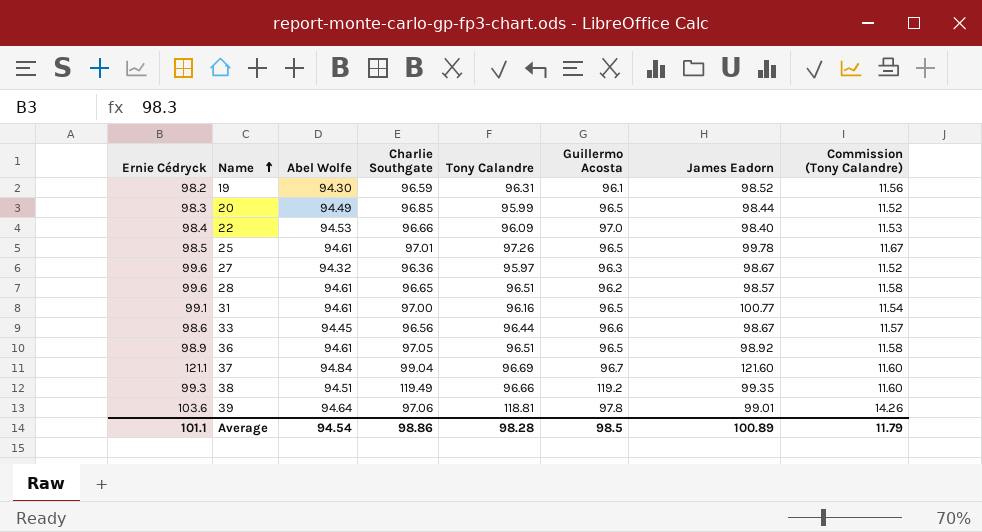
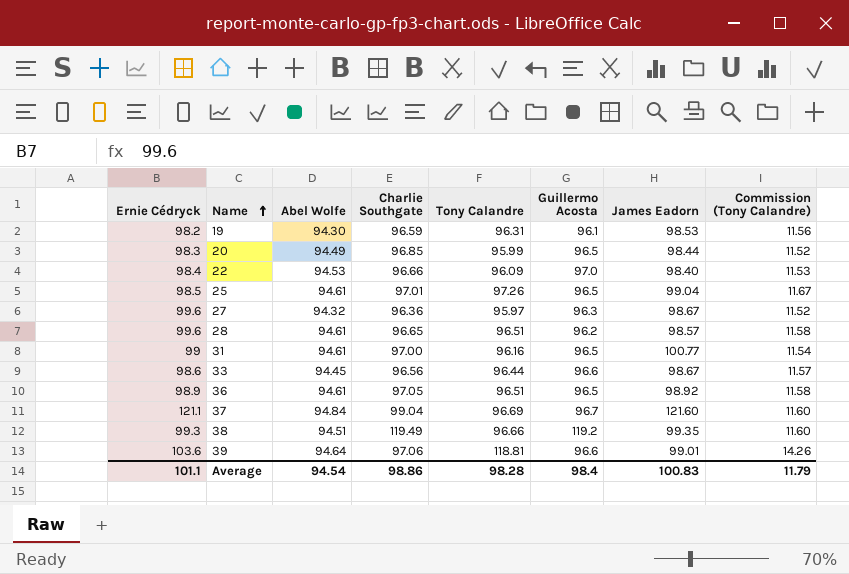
19 | James Eadorn: 98.52 -> 98.53
25 | James Eadorn: 99.78 -> 99.04
31 | Ernie Cédryck: 99.1 -> 99
39 | Guillermo Acosta: 97.8 -> 96.6
Average | Guillermo Acosta: 98.5 -> 98.4
Average | James Eadorn: 100.89 -> 100.83

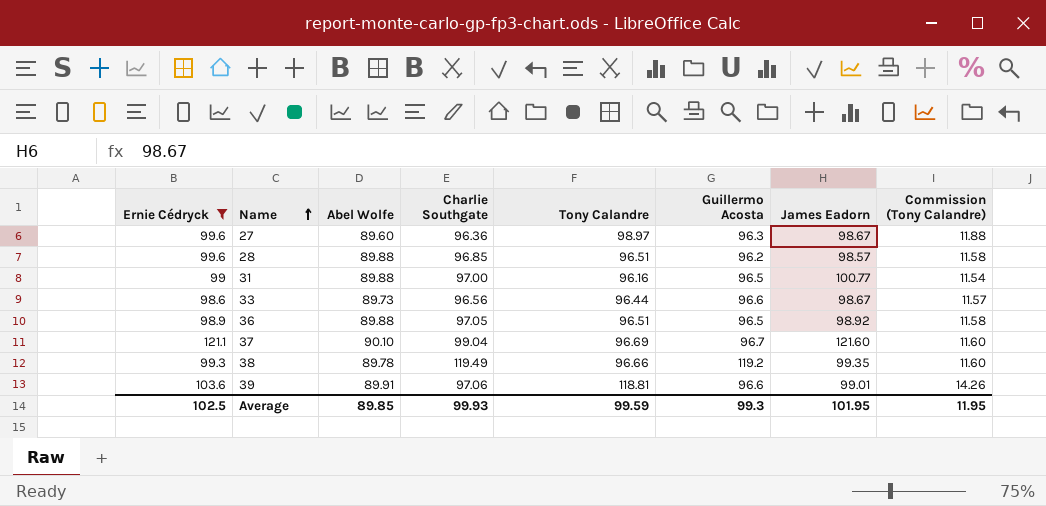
filter: none -> Ernie Cédryck >= 98.6
27 | Abel Wolfe: 94.32 -> 89.60
27 | Tony Calandre: 95.97 -> 98.97
27 | Commission (Tony Calandre): 11.52 -> 11.88
28 | Abel Wolfe: 94.61 -> 89.88
28 | Charlie Southgate: 96.65 -> 96.85
31 | Abel Wolfe: 94.61 -> 89.88
33 | Abel Wolfe: 94.45 -> 89.73
36 | Abel Wolfe: 94.61 -> 89.88
37 | Abel Wolfe: 94.84 -> 90.10
38 | Abel Wolfe: 94.51 -> 89.78
39 | Abel Wolfe: 94.64 -> 89.91
Average | Ernie Cédryck: 101.1 -> 102.5
Average | Abel Wolfe: 94.54 -> 89.85
Average | Charlie Southgate: 98.86 -> 99.93
Average | Tony Calandre: 98.28 -> 99.59
Average | Guillermo Acosta: 98.4 -> 99.3
Average | James Eadorn: 100.83 -> 101.95
Average | Commission (Tony Calandre): 11.79 -> 11.95

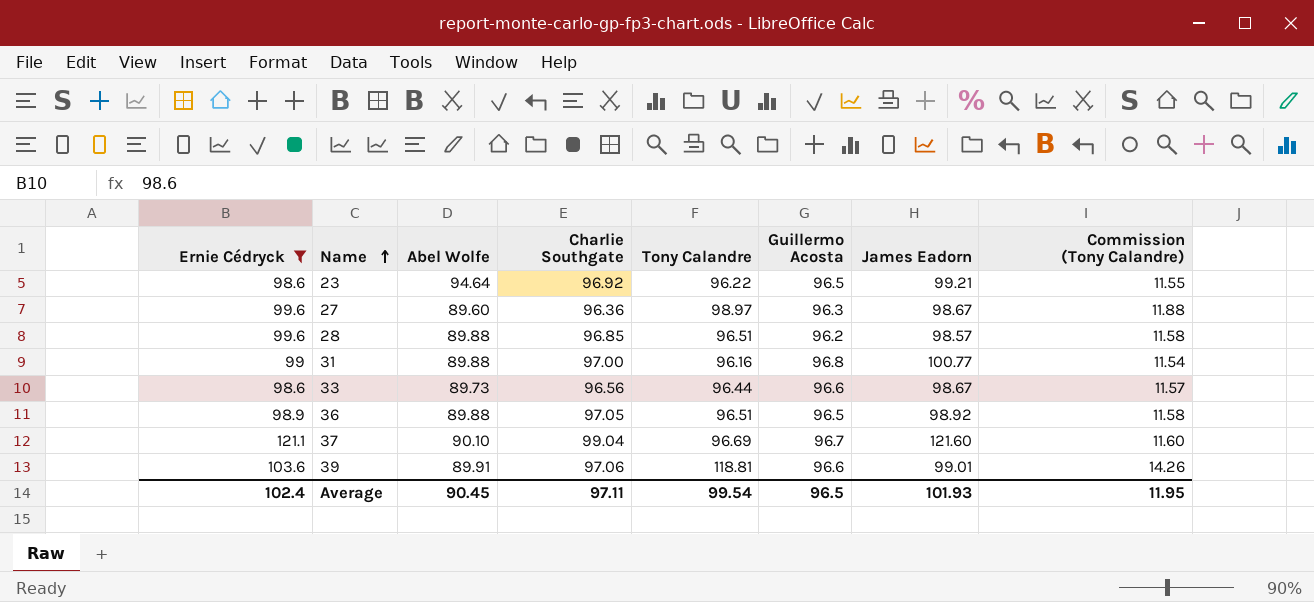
row 38: 99.3 | 89.78 | 119.49 | 96.66 | 119.2 | 99.35 | 11.60 -> none
row 23: none -> 98.6 | 94.64 | 96.92 | 96.22 | 96.5 | 99.21 | 11.55
31 | Guillermo Acosta: 96.5 -> 96.8
Average | Ernie Cédryck: 102.5 -> 102.4
Average | Abel Wolfe: 89.85 -> 90.45
Average | Charlie Southgate: 99.93 -> 97.11
Average | Tony Calandre: 99.59 -> 99.54
Average | Guillermo Acosta: 99.3 -> 96.5
Average | James Eadorn: 101.95 -> 101.93

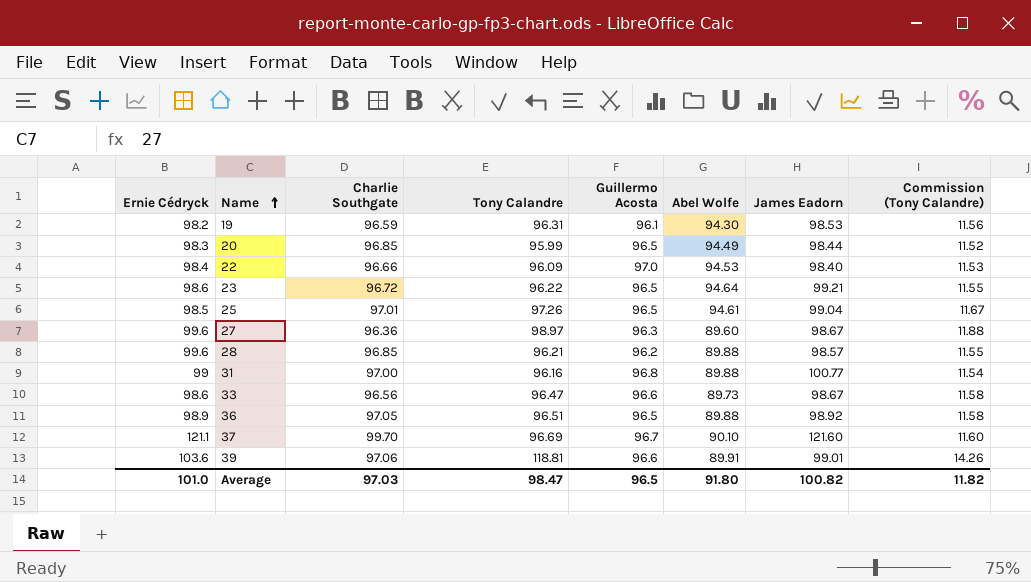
filter: Ernie Cédryck >= 98.6 -> none
column Abel Wolfe | position: 3 -> 6
23 | Charlie Southgate: 96.92 -> 96.72
28 | Tony Calandre: 96.51 -> 96.21
28 | Commission (Tony Calandre): 11.58 -> 11.55
33 | Tony Calandre: 96.44 -> 96.47
33 | Commission (Tony Calandre): 11.57 -> 11.58
37 | Charlie Southgate: 99.04 -> 99.70
Average | Ernie Cédryck: 102.4 -> 101.0
Average | Charlie Southgate: 97.11 -> 97.03
Average | Tony Calandre: 99.54 -> 98.47
Average | Abel Wolfe: 90.45 -> 91.80
Average | James Eadorn: 101.93 -> 100.82
Average | Commission (Tony Calandre): 11.95 -> 11.82

